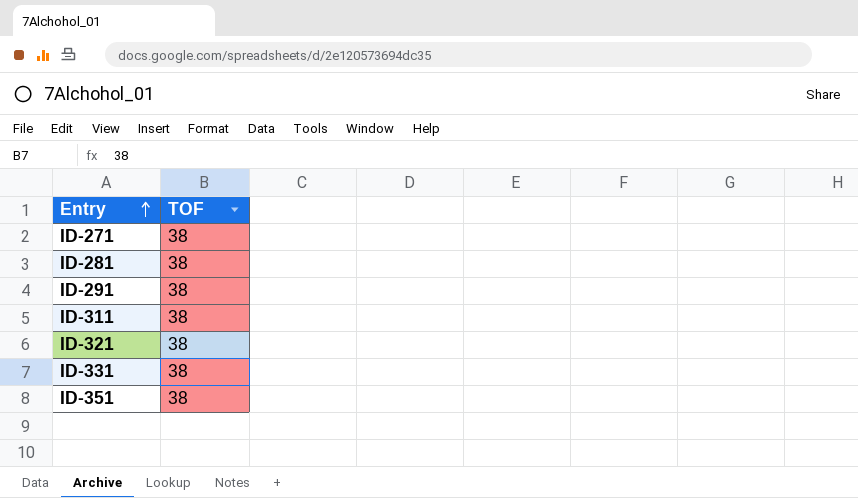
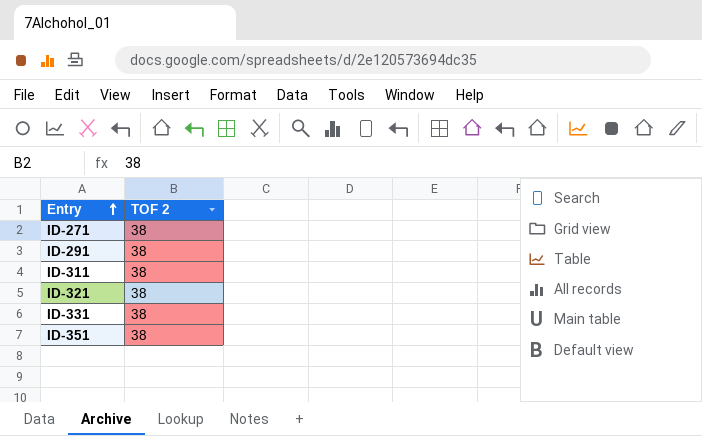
column name: TOF -> TOF 2
row ID-281: 38 -> none

